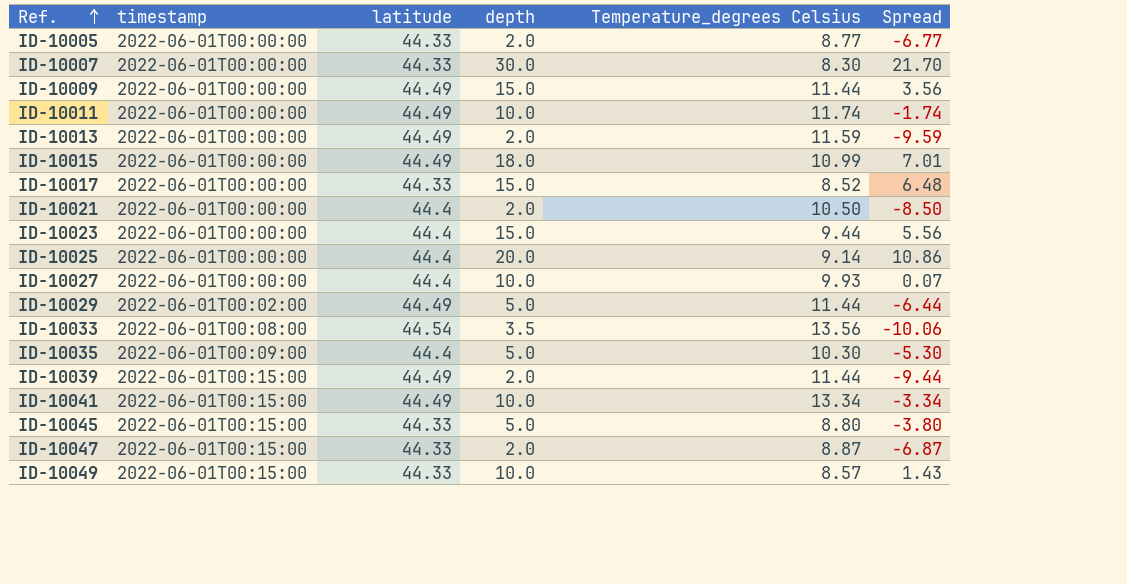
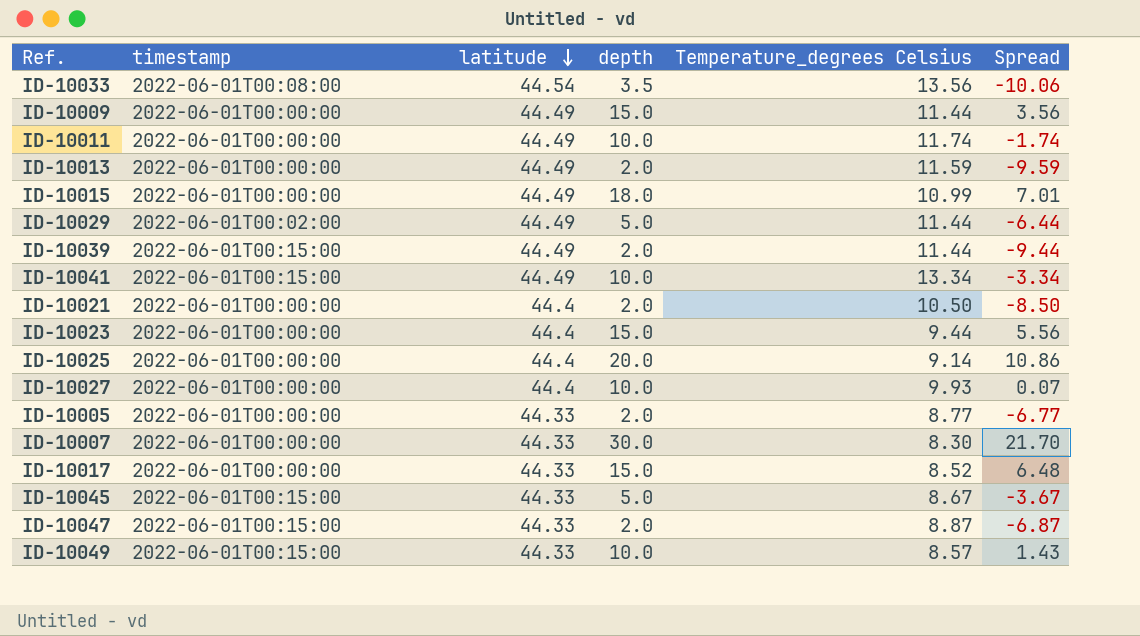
row order: Ref. ascending -> latitude descending
row ID-10035: 2022-06-01T00:09:00 | 44.4 | 5.0 | 10.30 | -5.30 -> none
ID-10045 | Temperature_degrees Celsius: 8.80 -> 8.67
ID-10045 | Spread: -3.80 -> -3.67

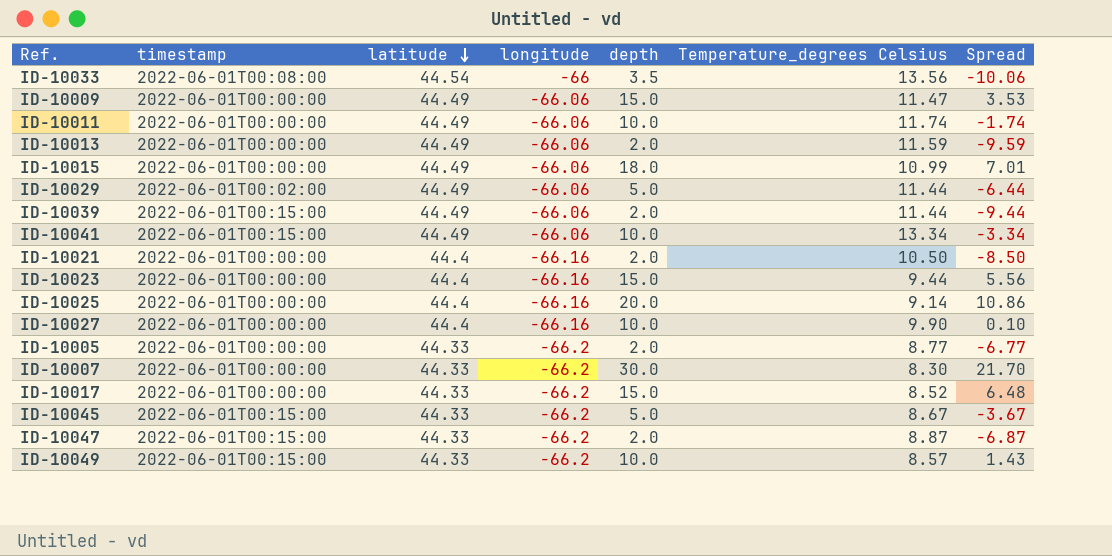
column longitude | position: none -> 4
ID-10009 | Temperature_degrees Celsius: 11.44 -> 11.47
ID-10009 | Spread: 3.56 -> 3.53
ID-10027 | Temperature_degrees Celsius: 9.93 -> 9.90
ID-10027 | Spread: 0.07 -> 0.10

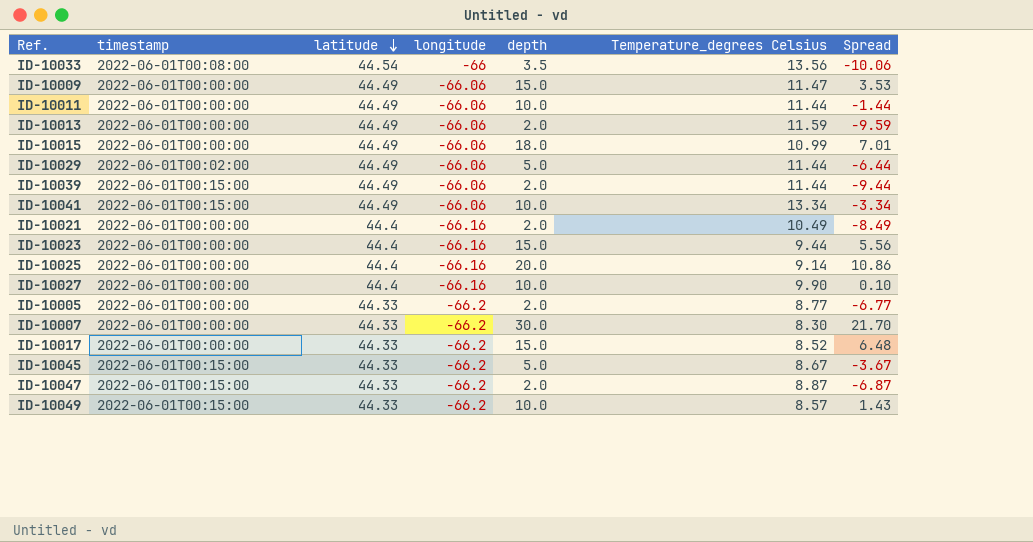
ID-10011 | Temperature_degrees Celsius: 11.74 -> 11.44
ID-10011 | Spread: -1.74 -> -1.44
ID-10021 | Temperature_degrees Celsius: 10.50 -> 10.49
ID-10021 | Spread: -8.50 -> -8.49

